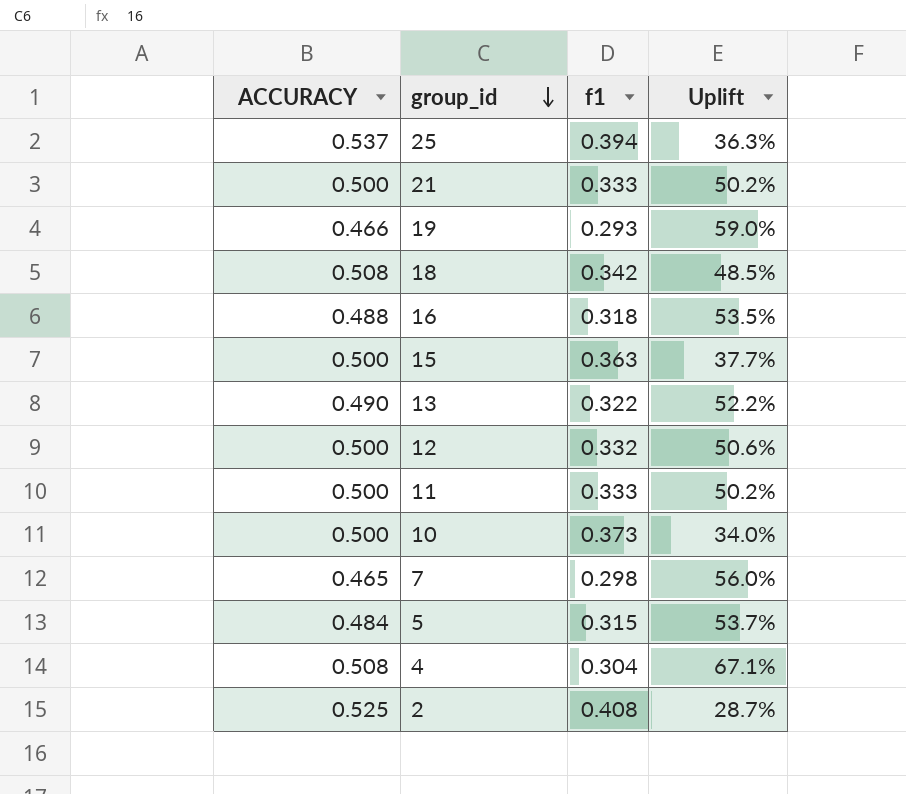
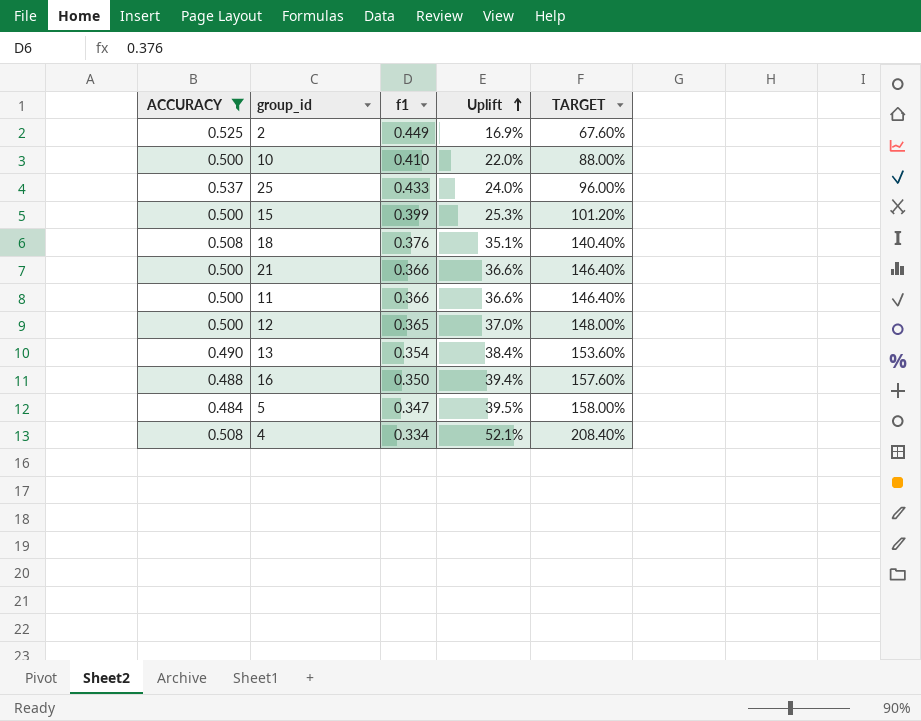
filter: none -> ACCURACY >= 0.484
row order: group_id descending -> Uplift ascending
column TARGET | formula: none -> [Uplift] * 4
2 | f1: 0.408 -> 0.449
2 | Uplift: 28.7% -> 16.9%
10 | f1: 0.373 -> 0.410
10 | Uplift: 34.0% -> 22.0%
25 | f1: 0.394 -> 0.433
25 | Uplift: 36.3% -> 24.0%
15 | f1: 0.363 -> 0.399
15 | Uplift: 37.7% -> 25.3%
18 | f1: 0.342 -> 0.376
18 | Uplift: 48.5% -> 35.1%
21 | f1: 0.333 -> 0.366
21 | Uplift: 50.2% -> 36.6%
11 | f1: 0.333 -> 0.366
11 | Uplift: 50.2% -> 36.6%
12 | f1: 0.332 -> 0.365
12 | Uplift: 50.6% -> 37.0%
13 | f1: 0.322 -> 0.354
13 | Uplift: 52.2% -> 38.4%
16 | f1: 0.318 -> 0.350
16 | Uplift: 53.5% -> 39.4%
5 | f1: 0.315 -> 0.347
5 | Uplift: 53.7% -> 39.5%
4 | f1: 0.304 -> 0.334
4 | Uplift: 67.1% -> 52.1%

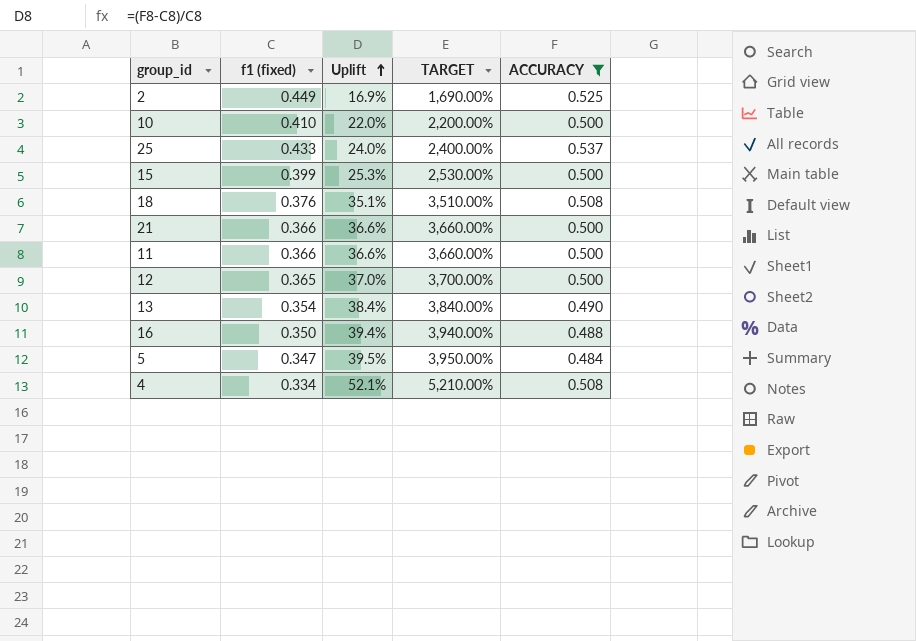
column name: f1 -> f1 (fixed)
column TARGET | formula: [Uplift] * 4 -> [Uplift] * 100
column ACCURACY | position: 1 -> 5

